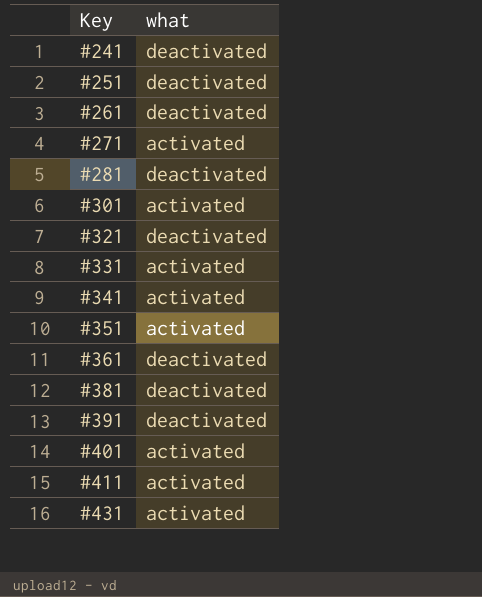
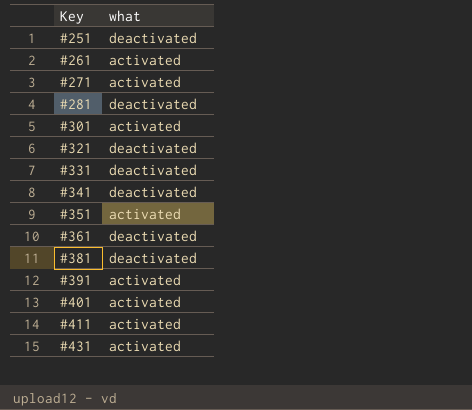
row #241: deactivated -> none
#261 | what: deactivated -> activated
#331 | what: activated -> deactivated
#341 | what: activated -> deactivated
#391 | what: deactivated -> activated

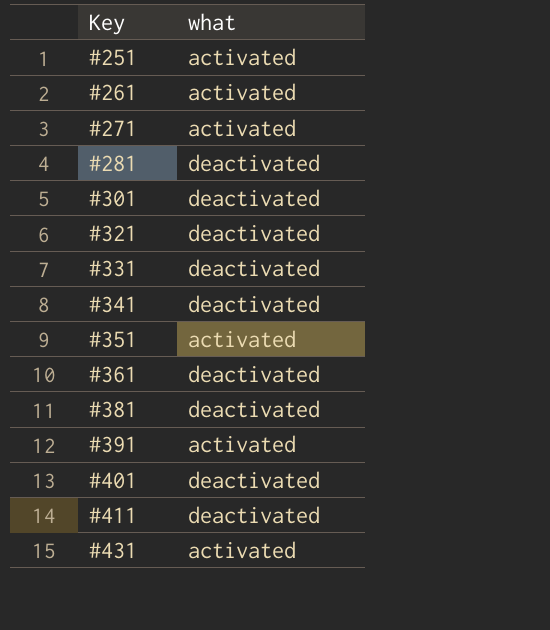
#251 | what: deactivated -> activated
#301 | what: activated -> deactivated
#401 | what: activated -> deactivated
#411 | what: activated -> deactivated

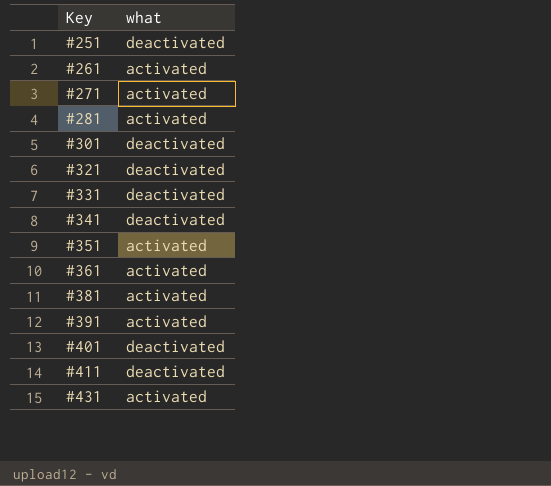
#251 | what: activated -> deactivated
#281 | what: deactivated -> activated
#361 | what: deactivated -> activated
#381 | what: deactivated -> activated

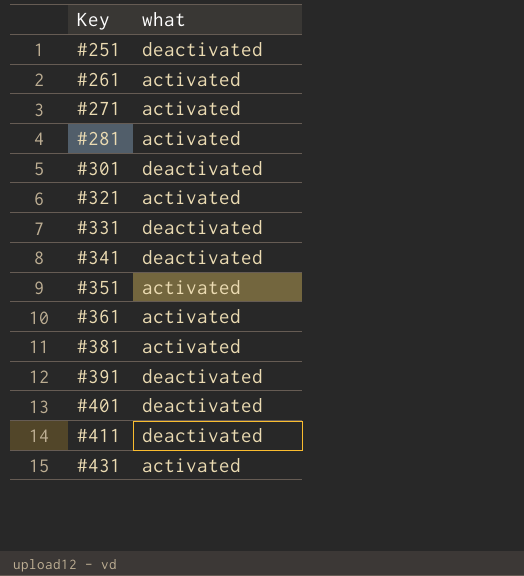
#321 | what: deactivated -> activated
#391 | what: activated -> deactivated

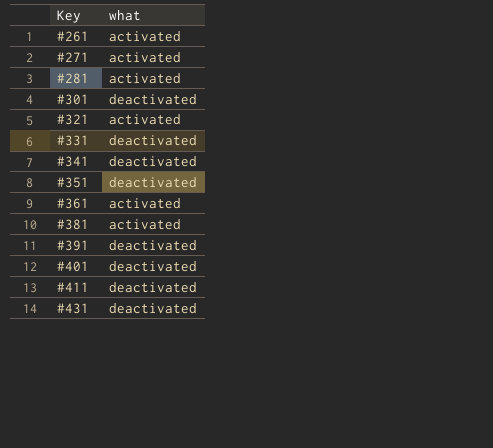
row #251: deactivated -> none
#351 | what: activated -> deactivated
#431 | what: activated -> deactivated

